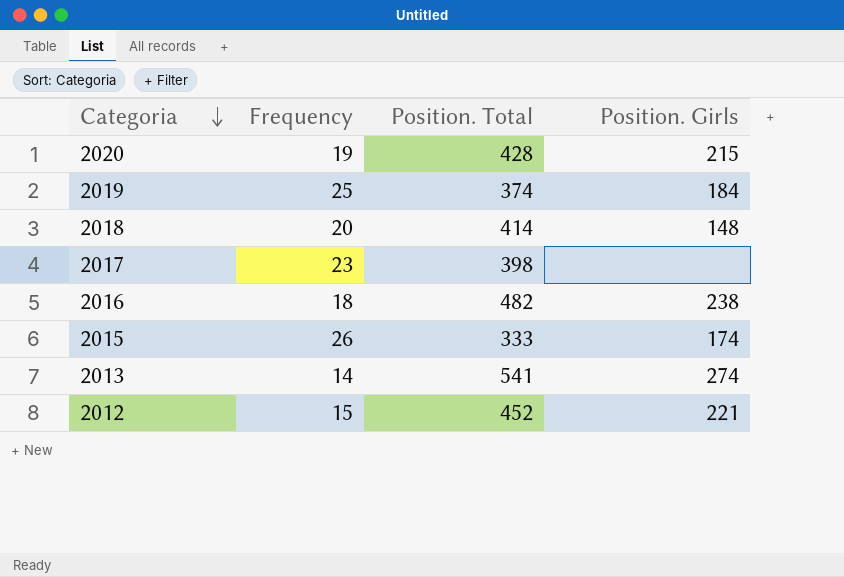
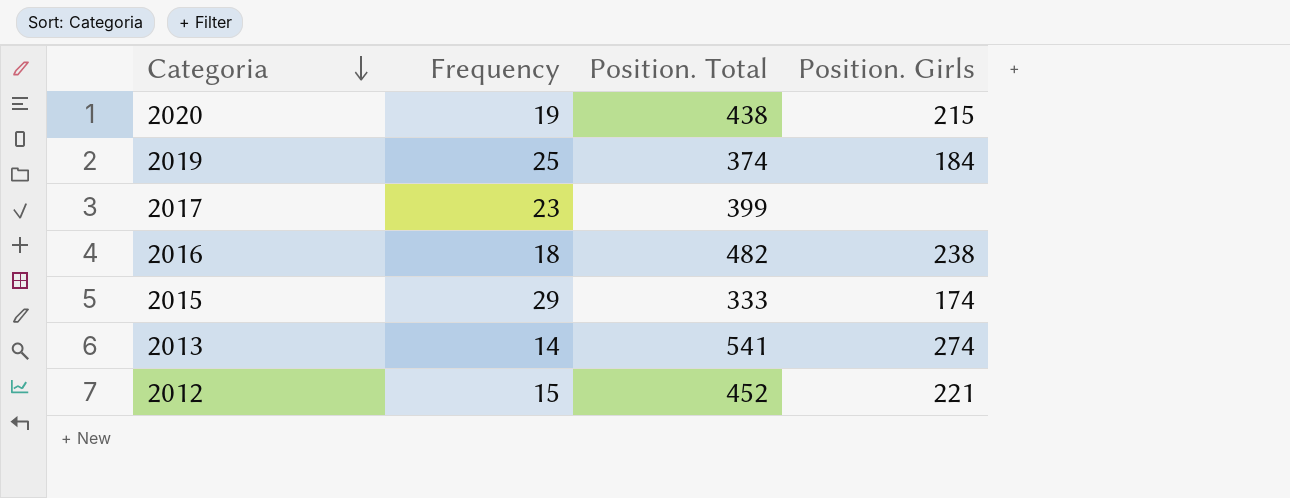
row 2018: 20 | 414 | 148 -> none
2020 | Position. Total: 428 -> 438
2017 | Position. Total: 398 -> 399
2015 | Frequency: 26 -> 29

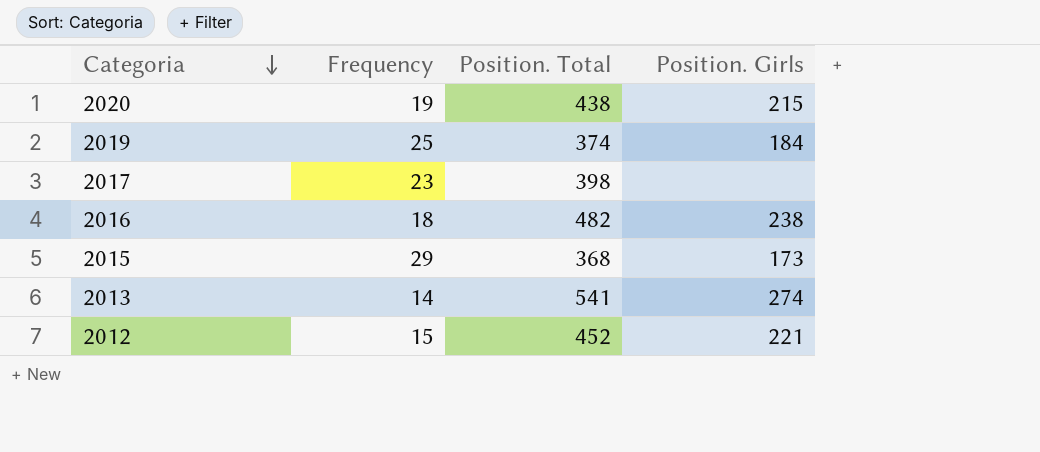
2017 | Position. Total: 399 -> 398
2015 | Position. Total: 333 -> 368
2015 | Position. Girls: 174 -> 173

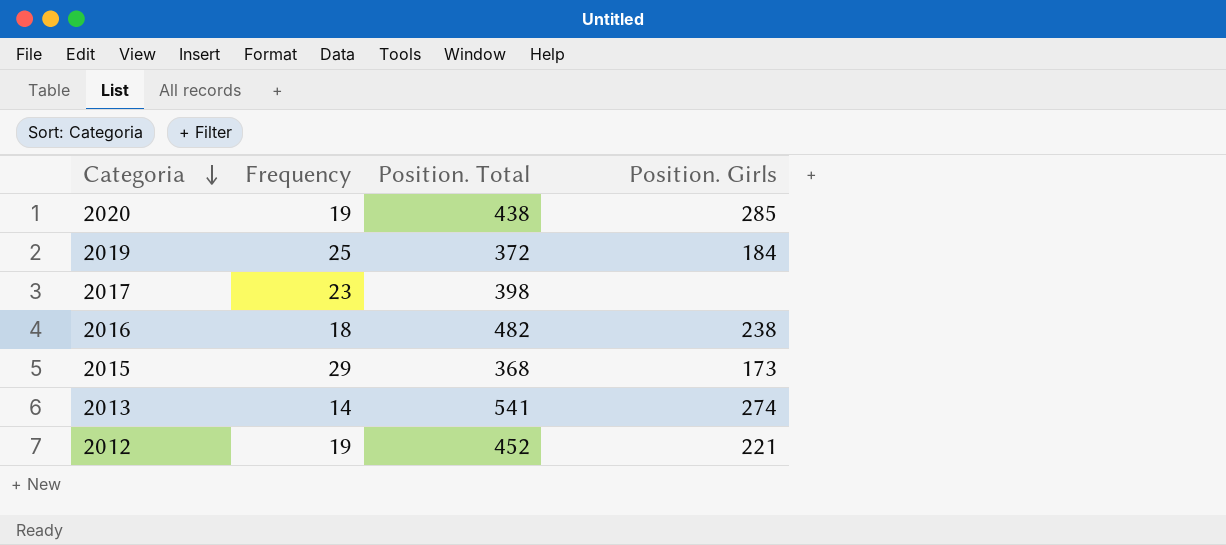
2020 | Position. Girls: 215 -> 285
2019 | Position. Total: 374 -> 372
2012 | Frequency: 15 -> 19

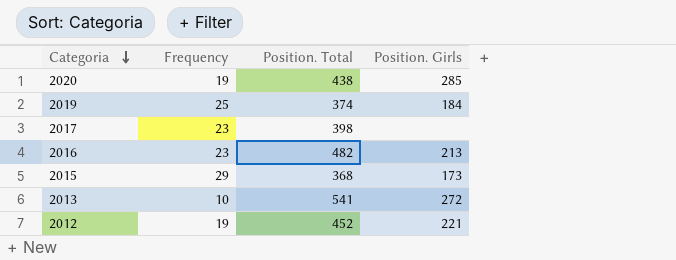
2019 | Position. Total: 372 -> 374
2016 | Frequency: 18 -> 23
2016 | Position. Girls: 238 -> 213
2013 | Frequency: 14 -> 10
2013 | Position. Girls: 274 -> 272

